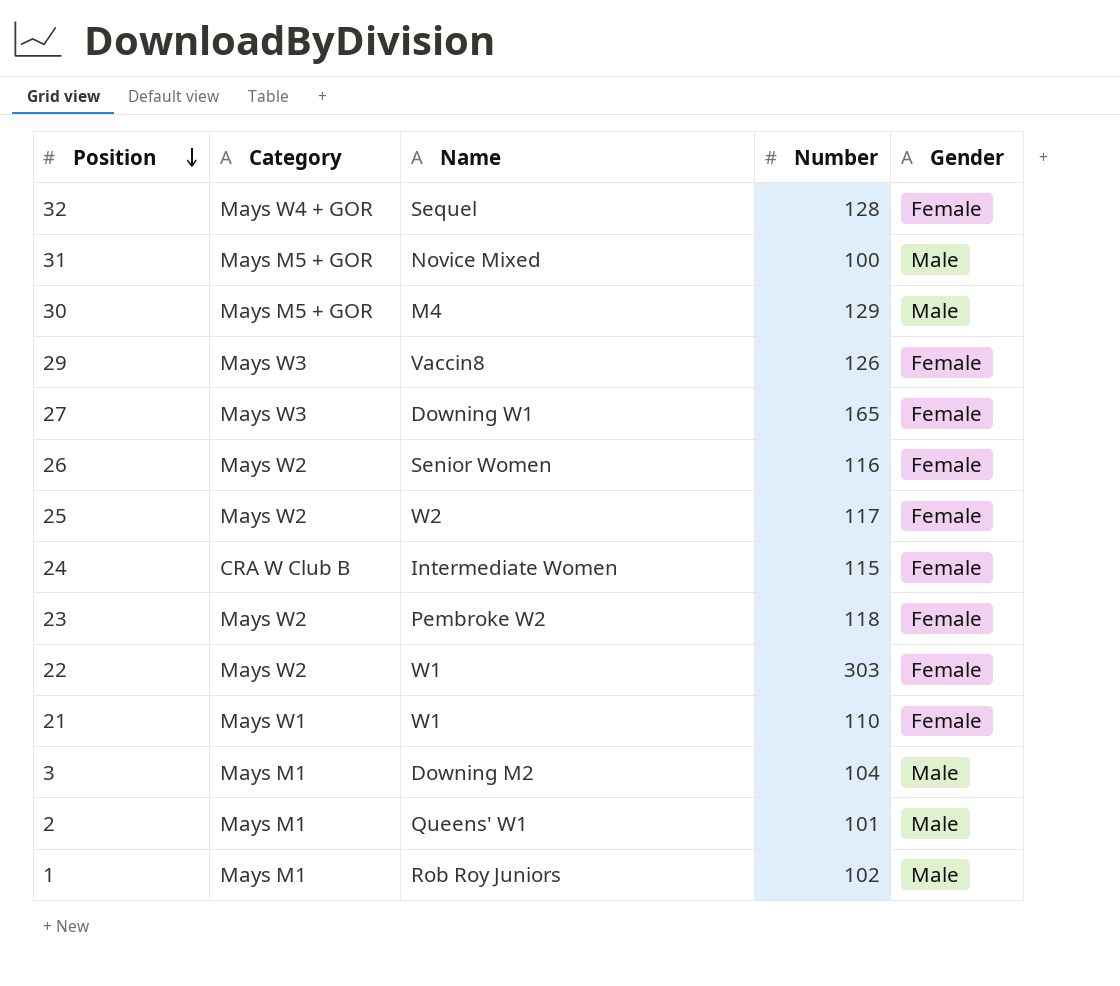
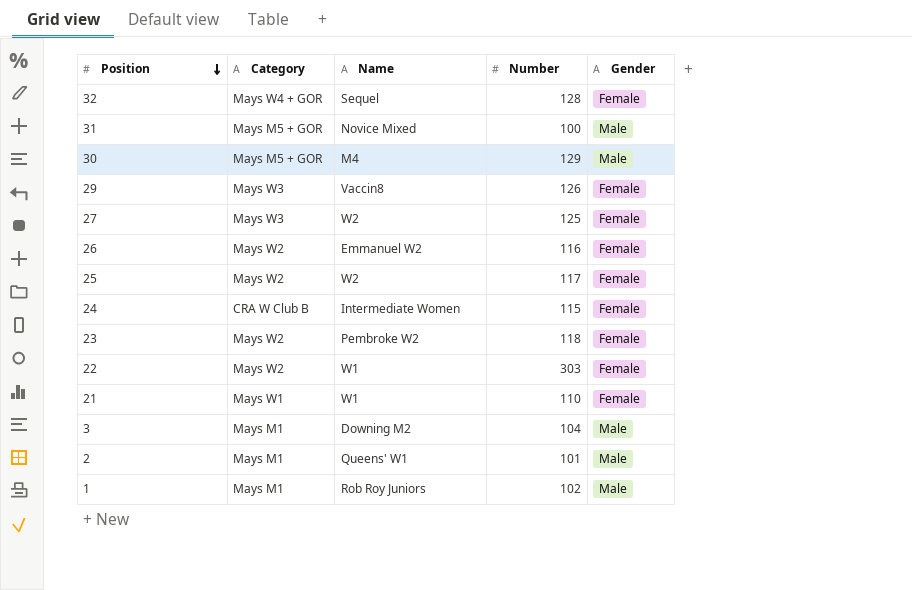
27 | Name: Downing W1 -> W2
27 | Number: 165 -> 125
26 | Name: Senior Women -> Emmanuel W2

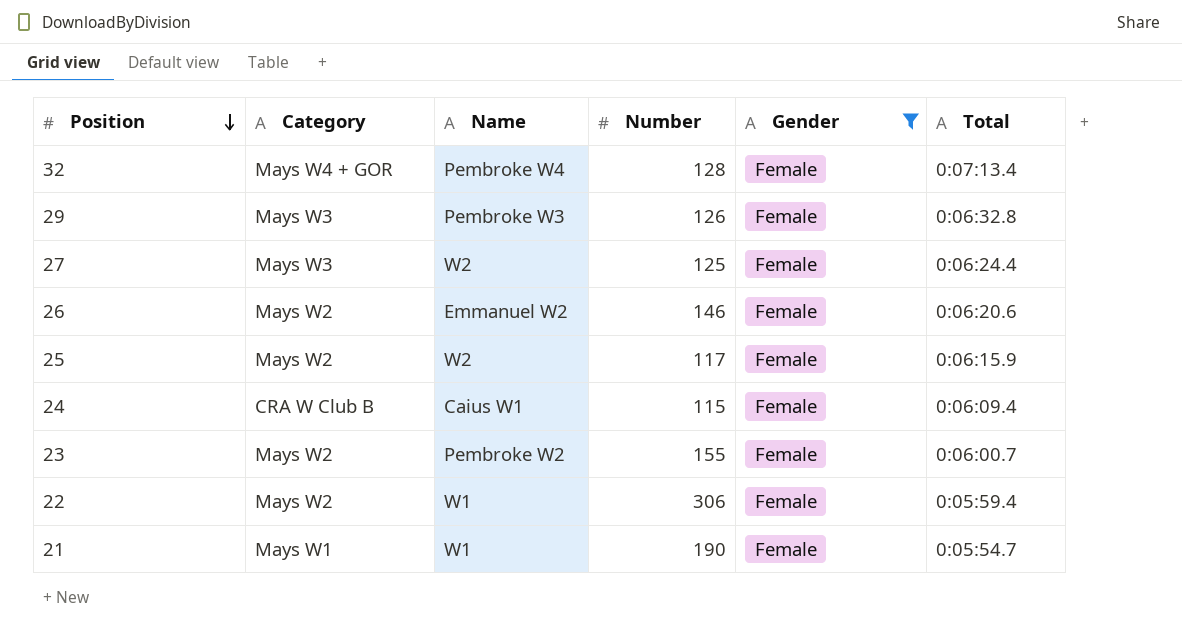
filter: none -> Gender = Female
column Total | position: none -> 6
32 | Name: Sequel -> Pembroke W4
29 | Name: Vaccin8 -> Pembroke W3
26 | Number: 116 -> 146
24 | Name: Intermediate Women -> Caius W1
23 | Number: 118 -> 155
22 | Number: 303 -> 306
21 | Number: 110 -> 190

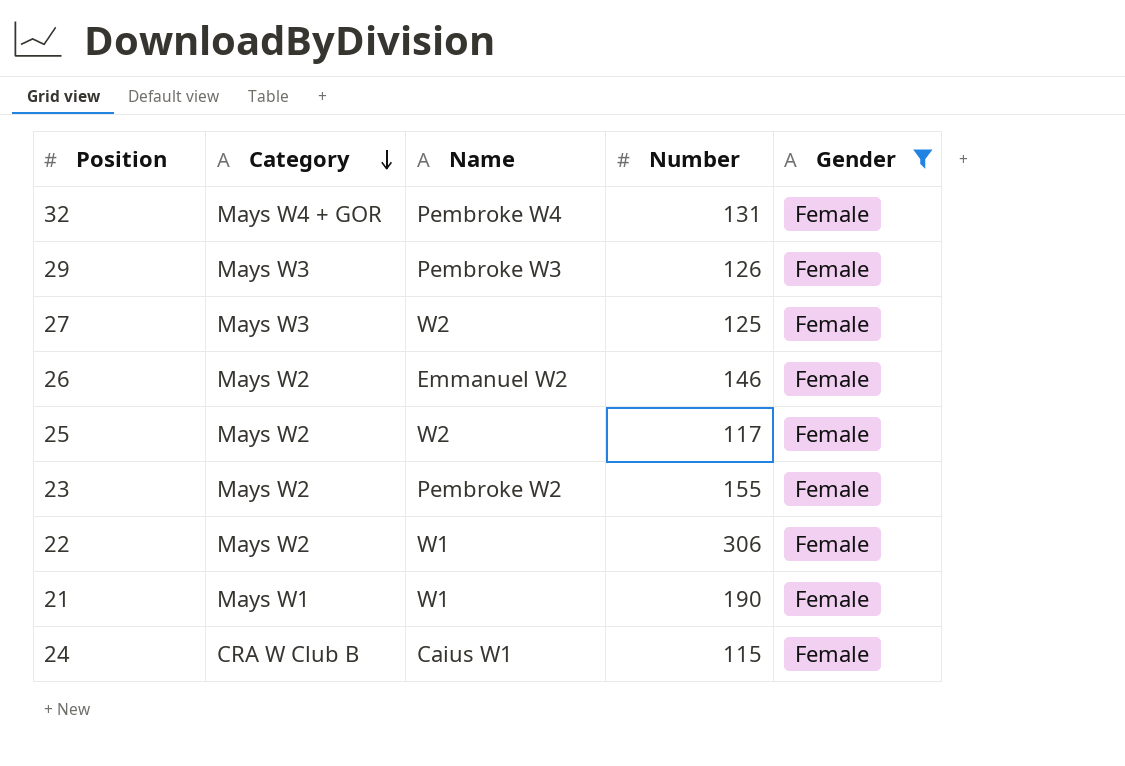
row order: Position descending -> Category descending
column Total | position: 6 -> none
32 | Number: 128 -> 131

